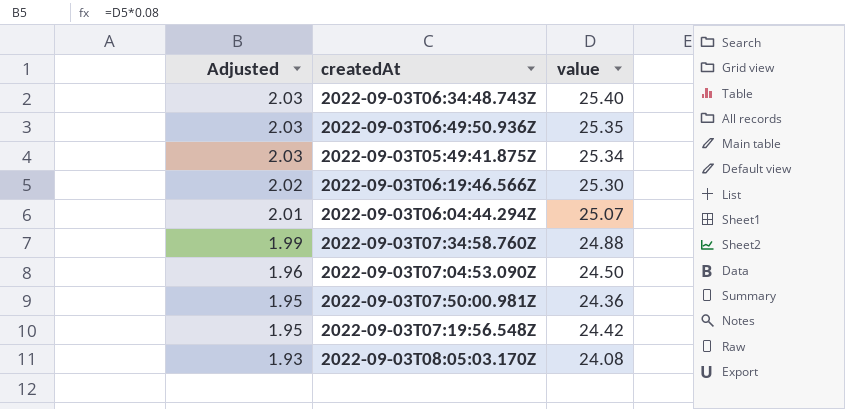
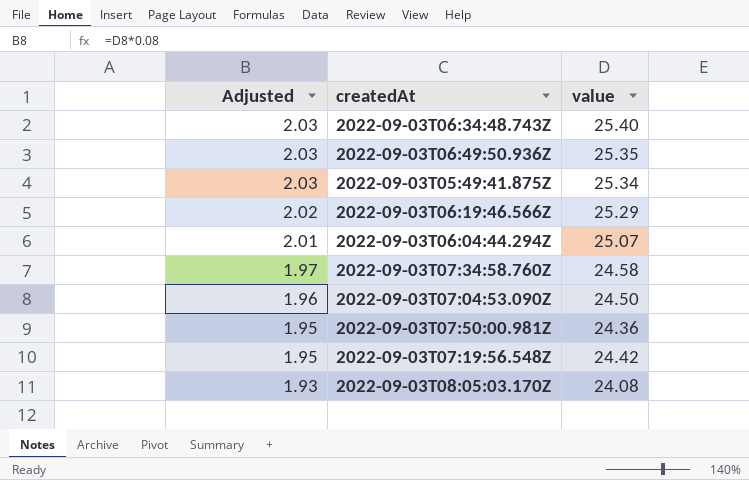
2022-09-03T06:19:46.566Z | value: 25.30 -> 25.29
2022-09-03T07:34:58.760Z | Adjusted: 1.99 -> 1.97
2022-09-03T07:34:58.760Z | value: 24.88 -> 24.58

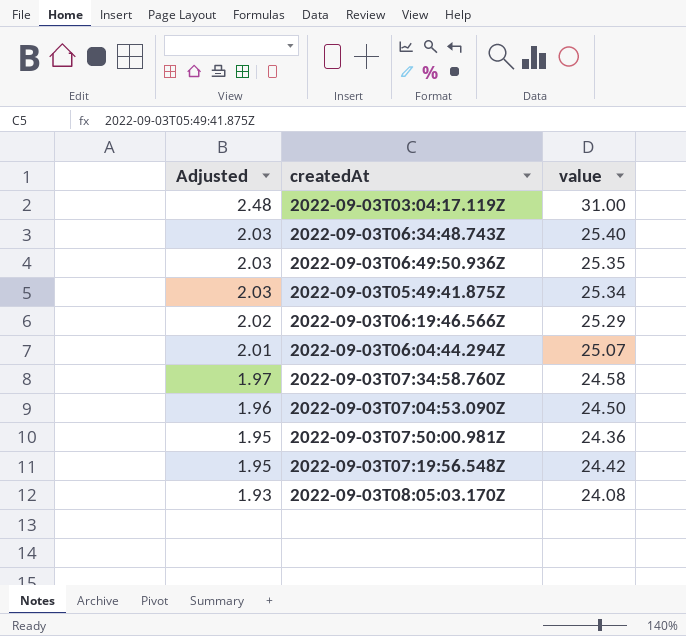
row 2022-09-03T03:04:17.119Z: none -> 2.48 | 31.00

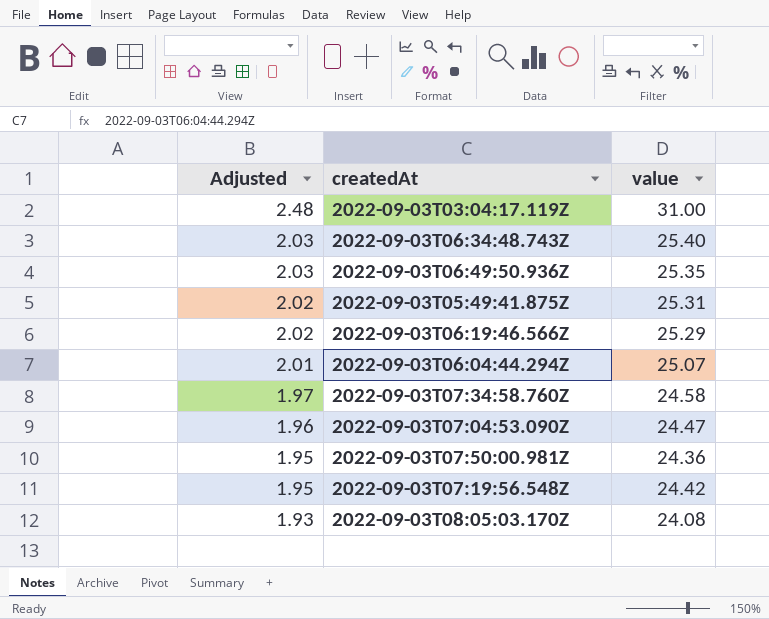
2022-09-03T05:49:41.875Z | Adjusted: 2.03 -> 2.02
2022-09-03T05:49:41.875Z | value: 25.34 -> 25.31
2022-09-03T07:04:53.090Z | value: 24.50 -> 24.47

